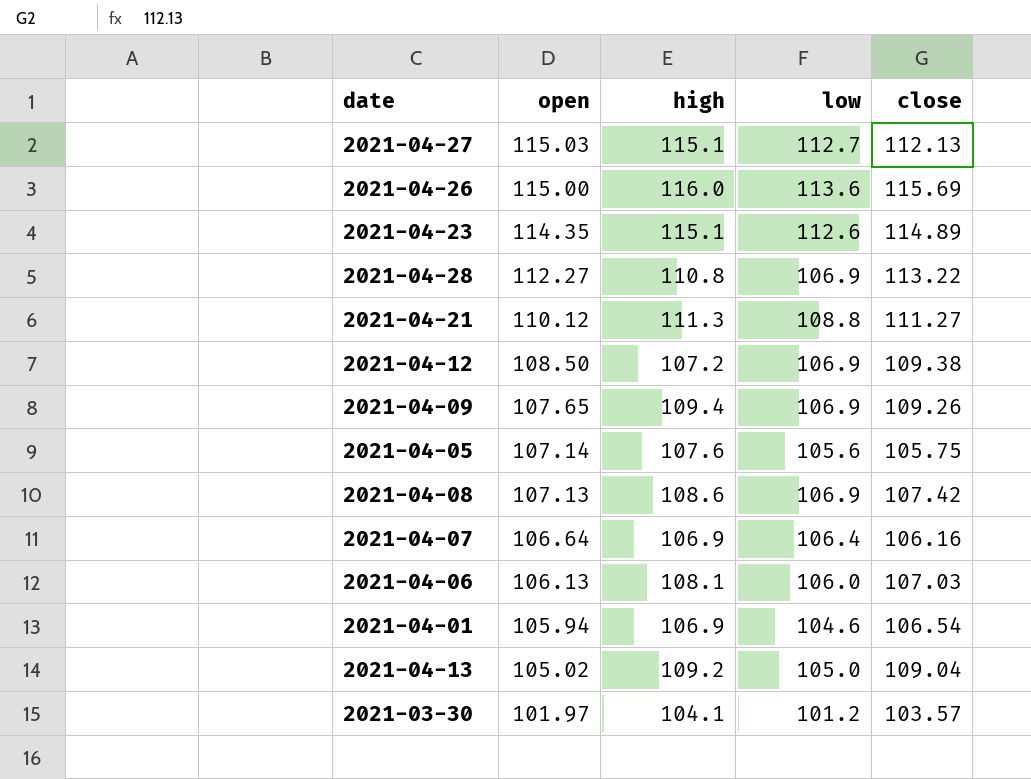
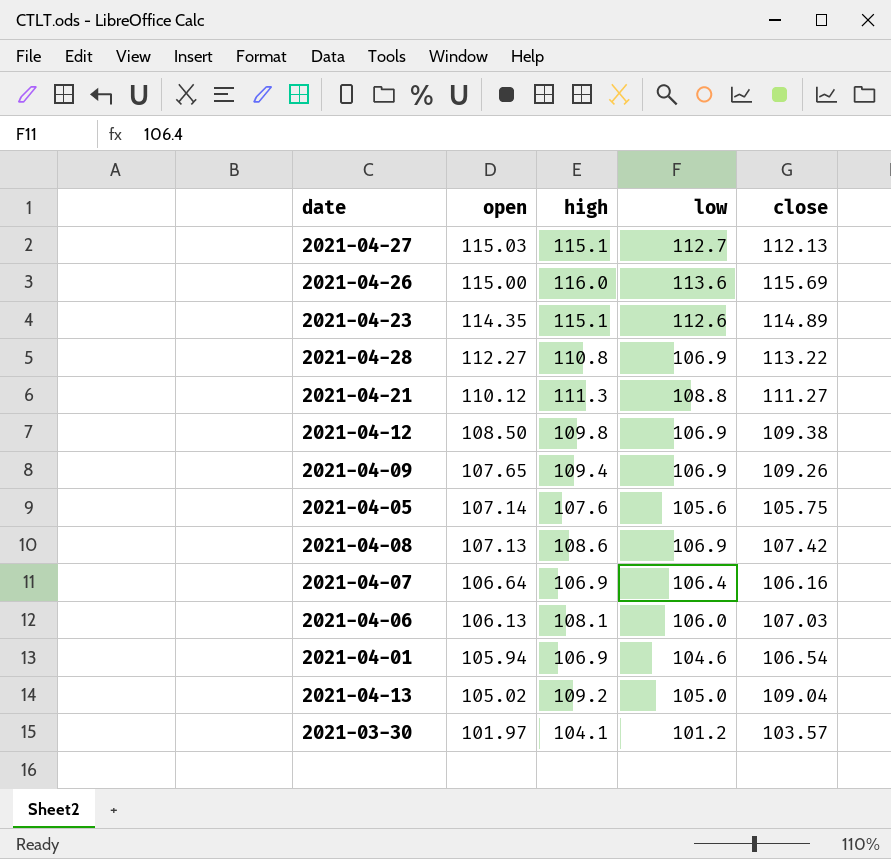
2021-04-12 | high: 107.2 -> 109.8

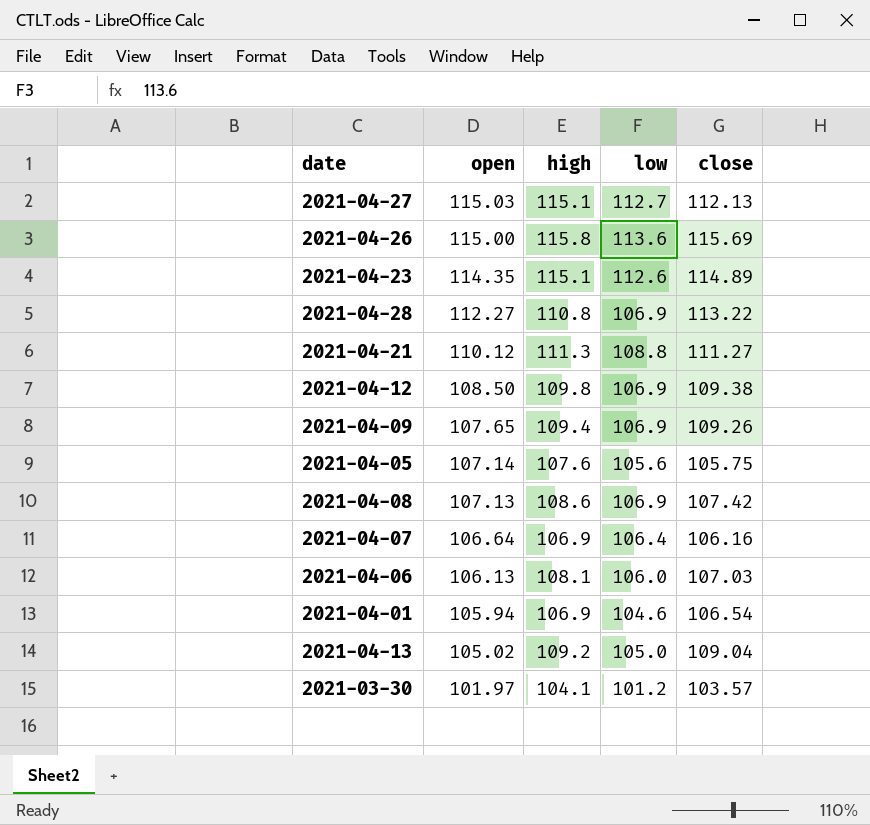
2021-04-26 | high: 116.0 -> 115.8

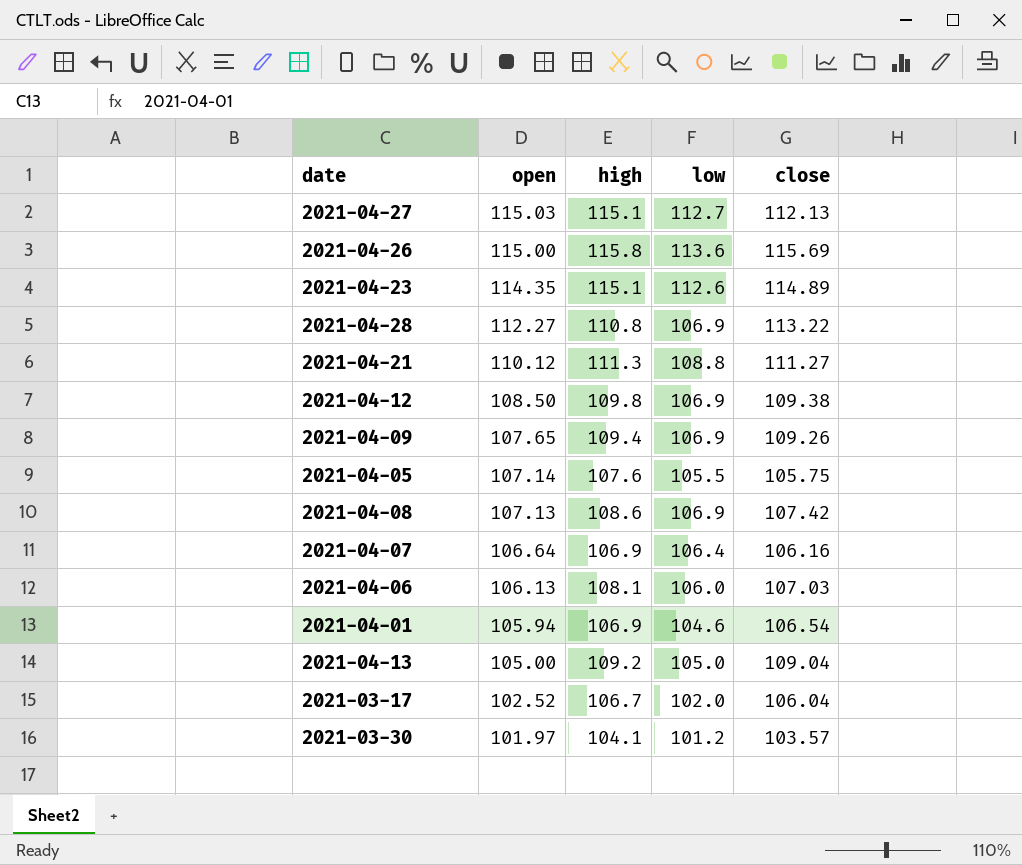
2021-04-05 | low: 105.6 -> 105.5
2021-04-13 | open: 105.02 -> 105.00
row 2021-03-17: none -> 102.52 | 106.7 | 102.0 | 106.04

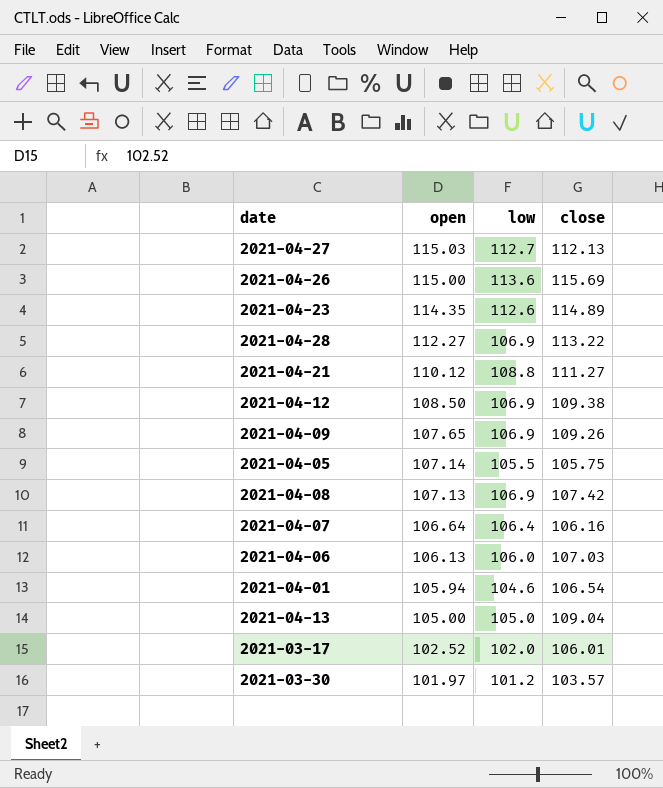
column high | position: 3 -> none
2021-03-17 | close: 106.04 -> 106.01

